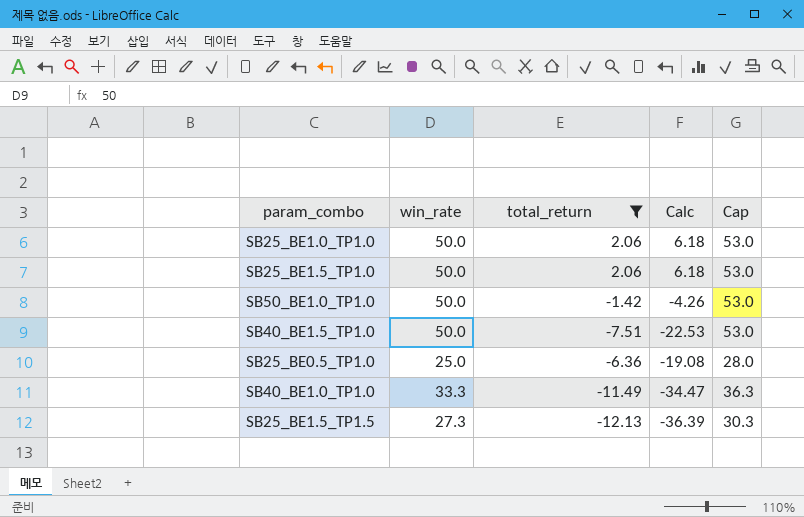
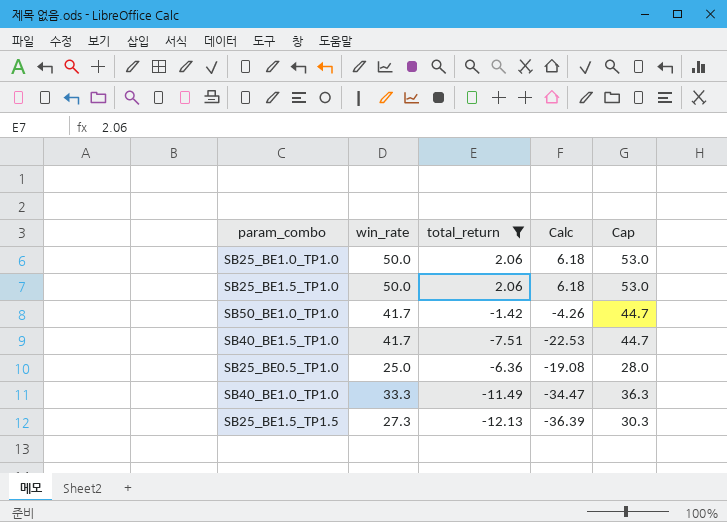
SB50_BE1.0_TP1.0 | win_rate: 50.0 -> 41.7
SB50_BE1.0_TP1.0 | Cap: 53.0 -> 44.7
SB40_BE1.5_TP1.0 | win_rate: 50.0 -> 41.7
SB40_BE1.5_TP1.0 | Cap: 53.0 -> 44.7

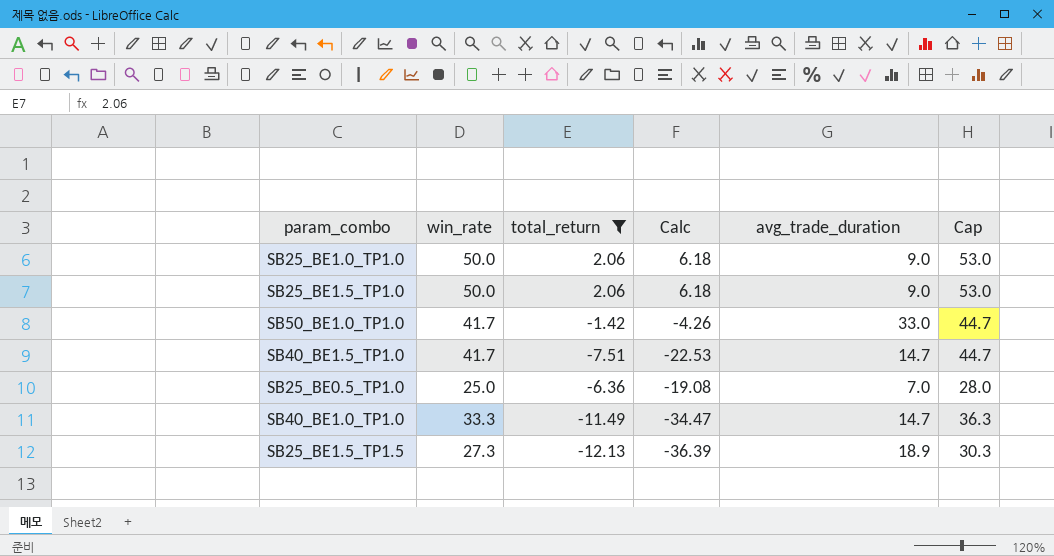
column avg_trade_duration | position: none -> 5

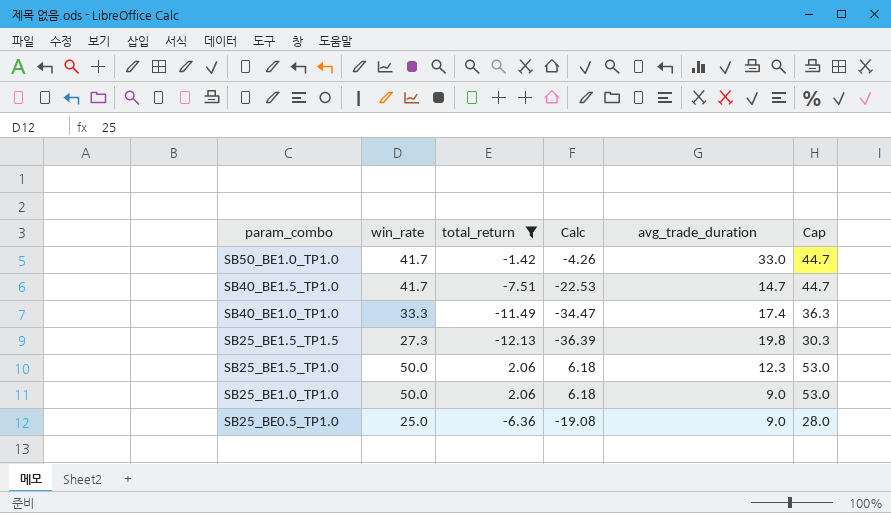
row order: none -> param_combo descending
SB40_BE1.0_TP1.0 | avg_trade_duration: 14.7 -> 17.4
SB25_BE1.5_TP1.5 | avg_trade_duration: 18.9 -> 19.8
SB25_BE1.5_TP1.0 | avg_trade_duration: 9.0 -> 12.3
SB25_BE0.5_TP1.0 | avg_trade_duration: 7.0 -> 9.0

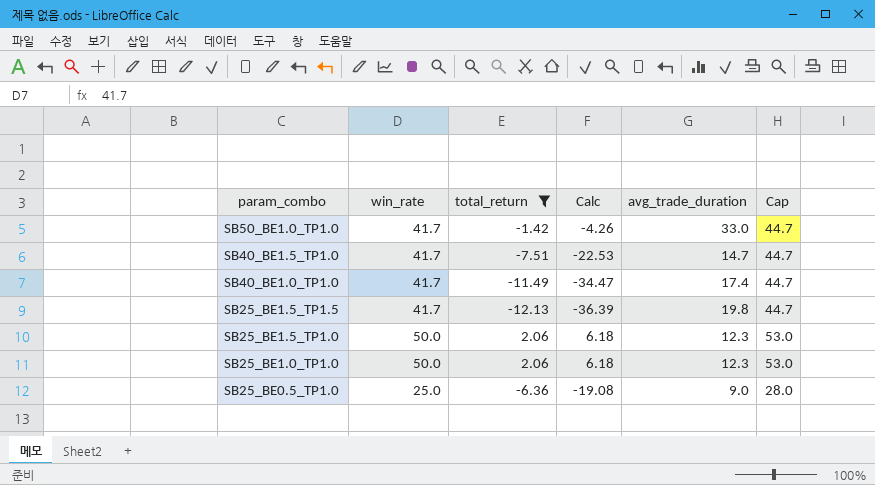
SB40_BE1.0_TP1.0 | win_rate: 33.3 -> 41.7
SB40_BE1.0_TP1.0 | Cap: 36.3 -> 44.7
SB25_BE1.5_TP1.5 | win_rate: 27.3 -> 41.7
SB25_BE1.5_TP1.5 | Cap: 30.3 -> 44.7
SB25_BE1.0_TP1.0 | avg_trade_duration: 9.0 -> 12.3

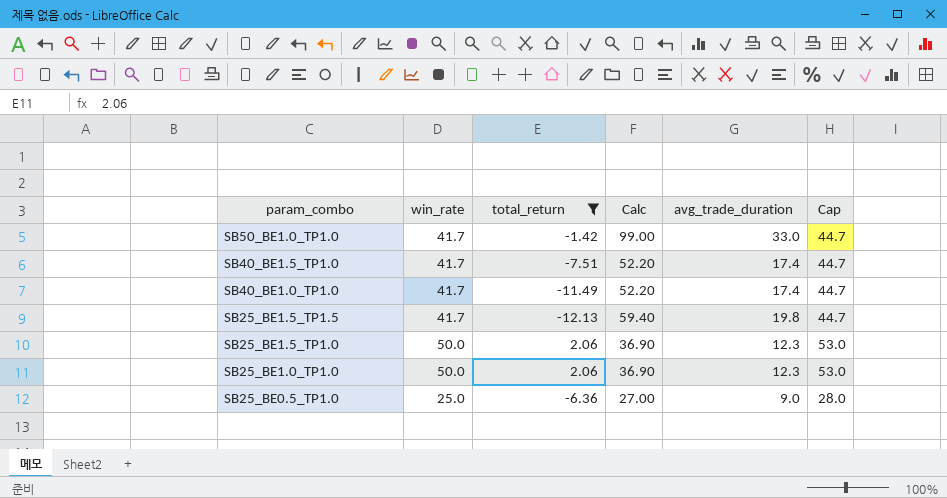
column Calc | formula: [total_return] * 3 -> [avg_trade_duration] * 3
SB40_BE1.5_TP1.0 | avg_trade_duration: 14.7 -> 17.4

